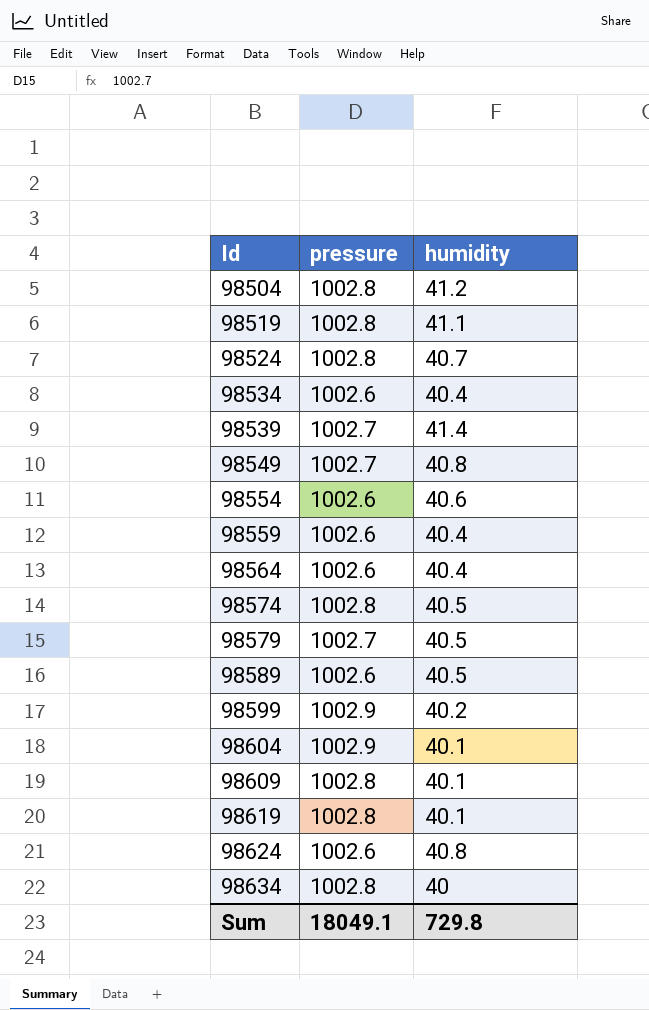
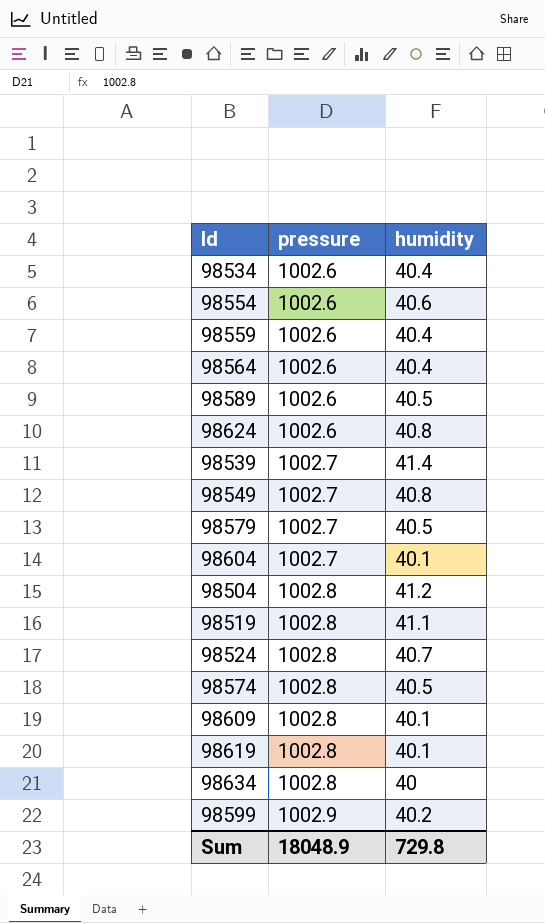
row order: Id ascending -> pressure ascending
98604 | pressure: 1002.9 -> 1002.7
Sum | pressure: 18049.1 -> 18048.9

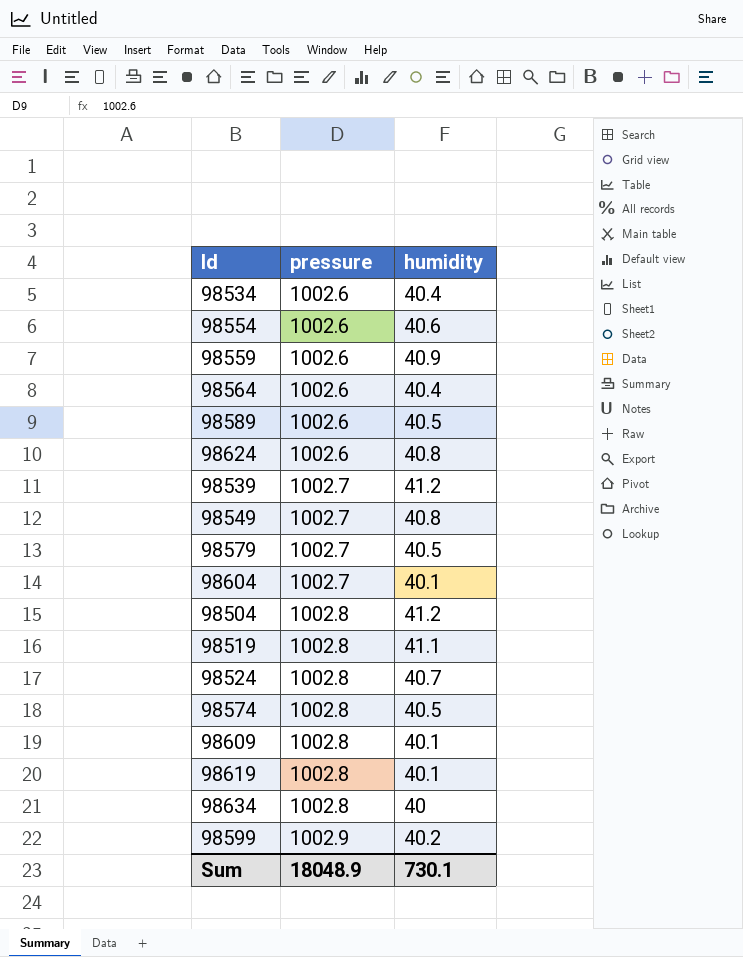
98559 | humidity: 40.4 -> 40.9
98539 | humidity: 41.4 -> 41.2
Sum | humidity: 729.8 -> 730.1

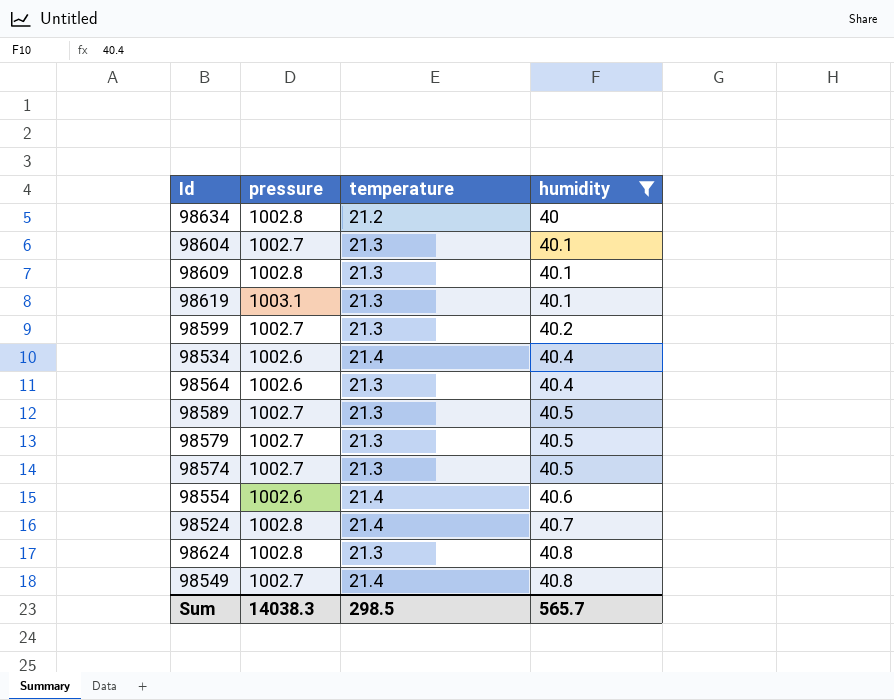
filter: none -> humidity <= 40.8
row order: pressure ascending -> humidity ascending
column temperature | position: none -> 3
98619 | pressure: 1002.8 -> 1003.1
98599 | pressure: 1002.9 -> 1002.7
98589 | pressure: 1002.6 -> 1002.7
98574 | pressure: 1002.8 -> 1002.7
98624 | pressure: 1002.6 -> 1002.8
Sum | pressure: 18048.9 -> 14038.3
Sum | humidity: 730.1 -> 565.7

